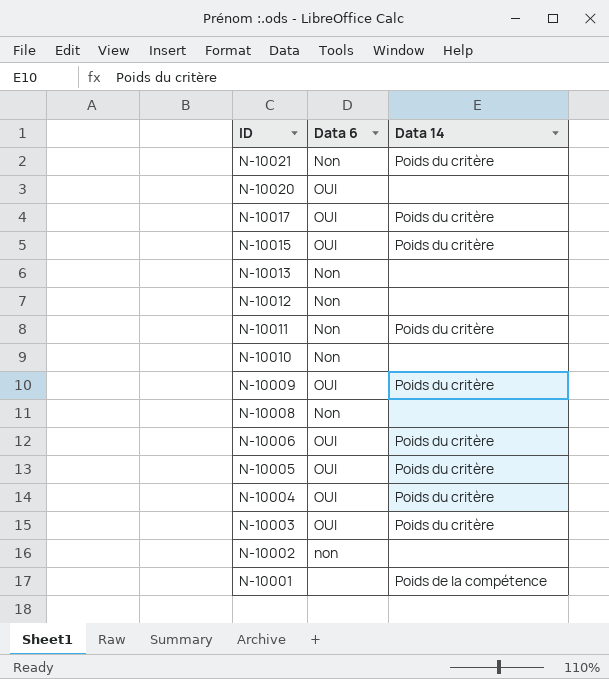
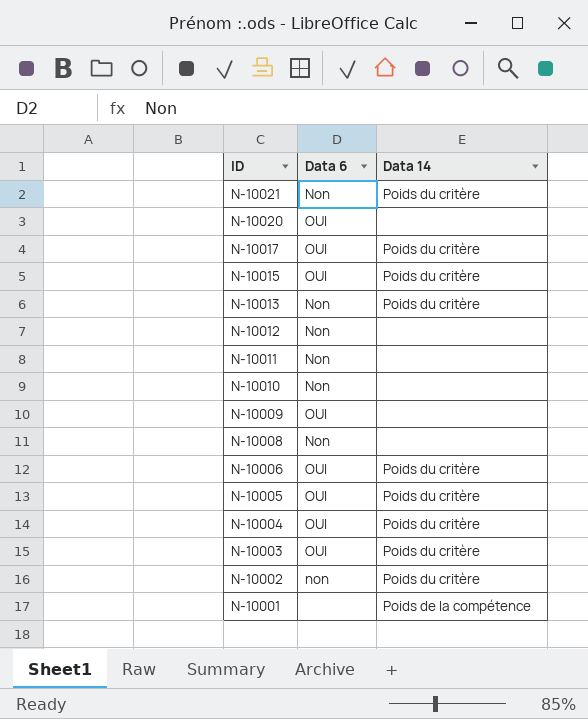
N-10013 | Data 14: none -> Poids du critère
N-10011 | Data 14: Poids du critère -> none
N-10009 | Data 14: Poids du critère -> none
N-10002 | Data 14: none -> Poids du critère

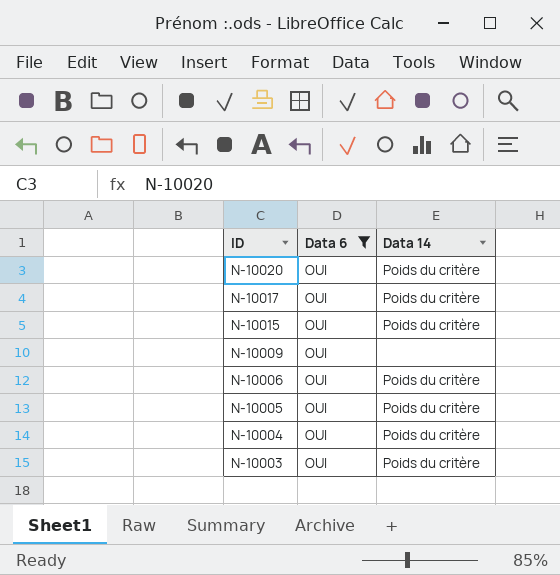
filter: none -> Data 6 = OUI
N-10020 | Data 14: none -> Poids du critère

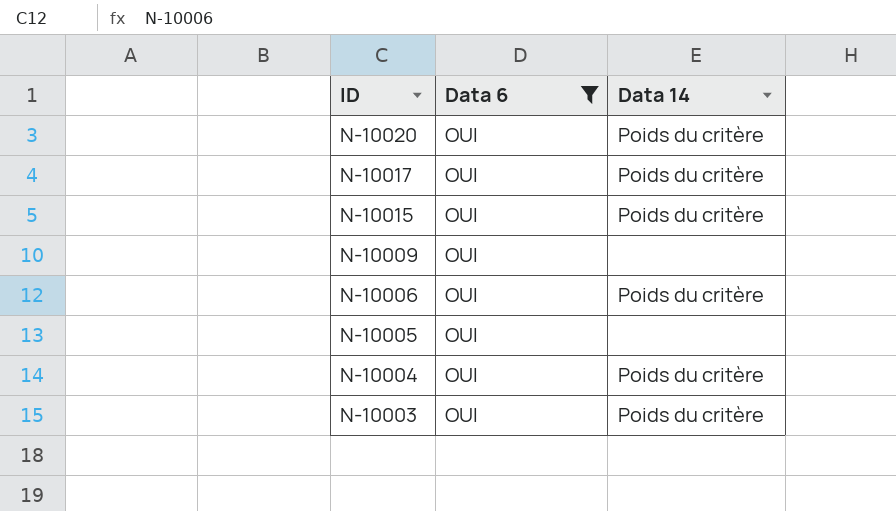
N-10005 | Data 14: Poids du critère -> none

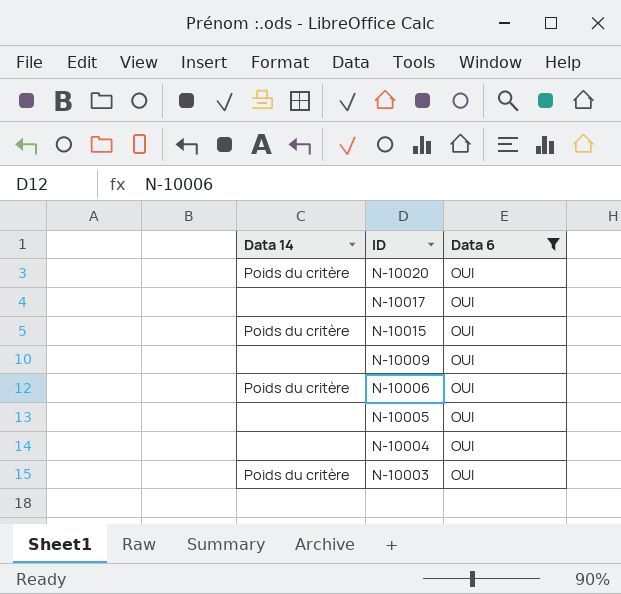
column Data 14 | position: 3 -> 1
N-10017 | Data 14: Poids du critère -> none
N-10004 | Data 14: Poids du critère -> none

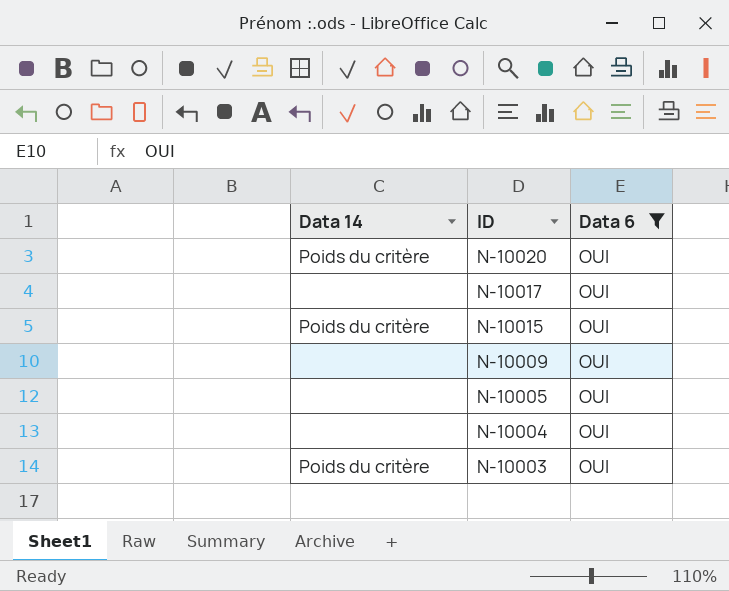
row N-10006: Poids du critère | OUI -> none

